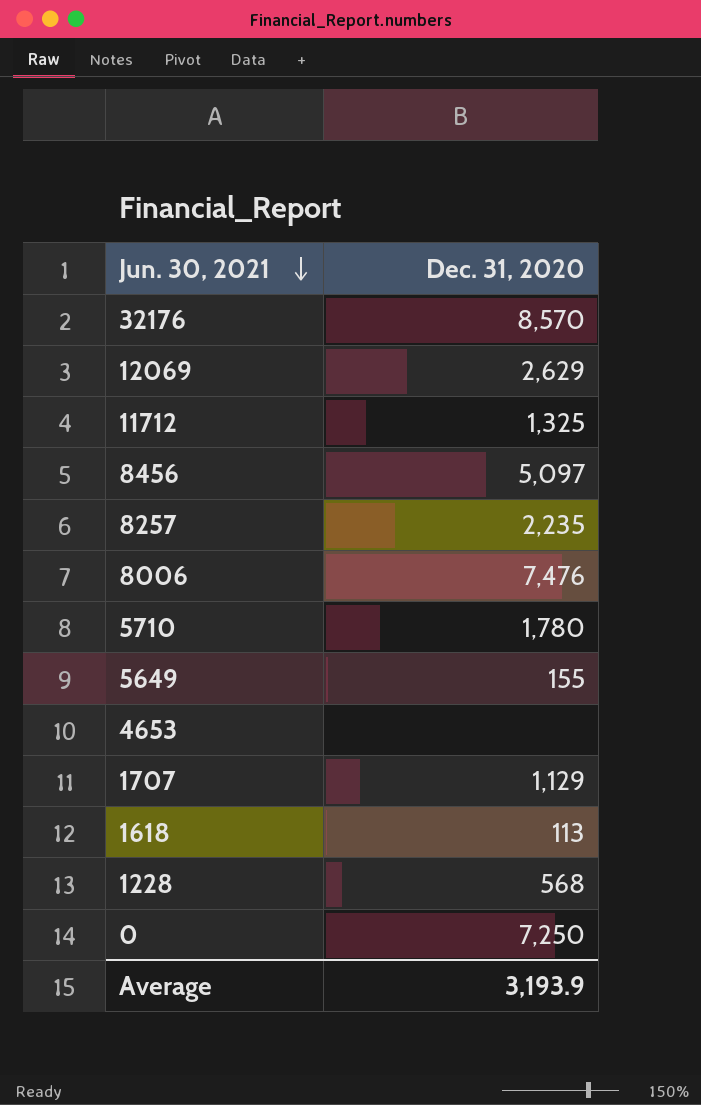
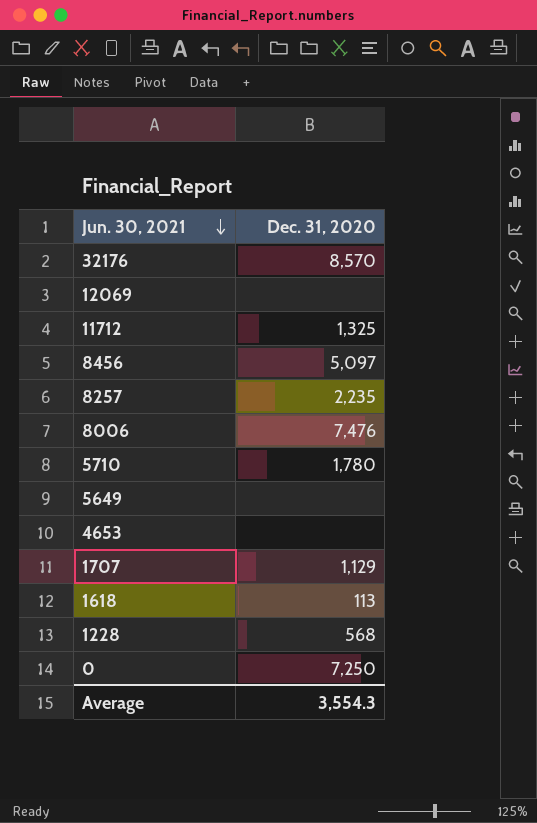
12069 | Dec. 31, 2020: 2,629 -> none
5649 | Dec. 31, 2020: 155 -> none
Average | Dec. 31, 2020: 3,193.9 -> 3,554.3

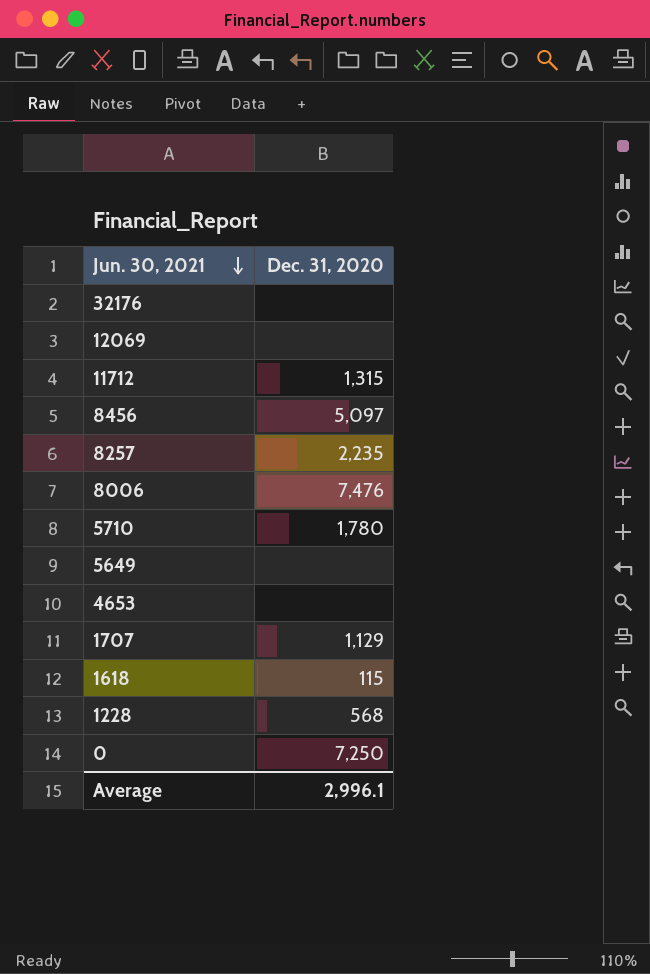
32176 | Dec. 31, 2020: 8,570 -> none
11712 | Dec. 31, 2020: 1,325 -> 1,315
1618 | Dec. 31, 2020: 113 -> 115
Average | Dec. 31, 2020: 3,554.3 -> 2,996.1

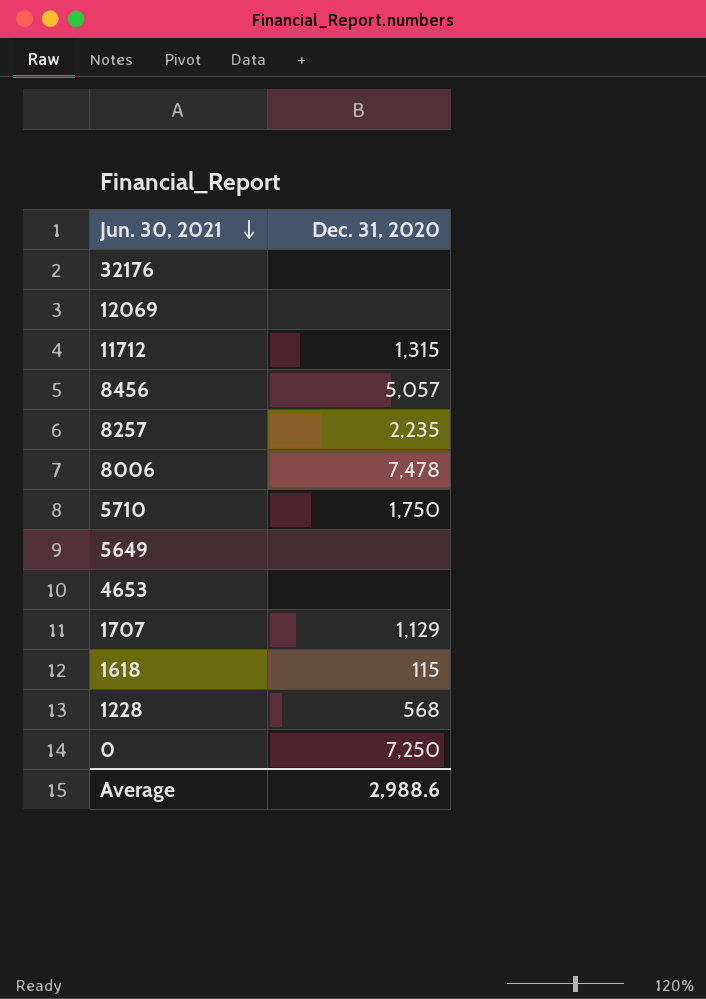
8456 | Dec. 31, 2020: 5,097 -> 5,057
8006 | Dec. 31, 2020: 7,476 -> 7,478
5710 | Dec. 31, 2020: 1,780 -> 1,750
Average | Dec. 31, 2020: 2,996.1 -> 2,988.6

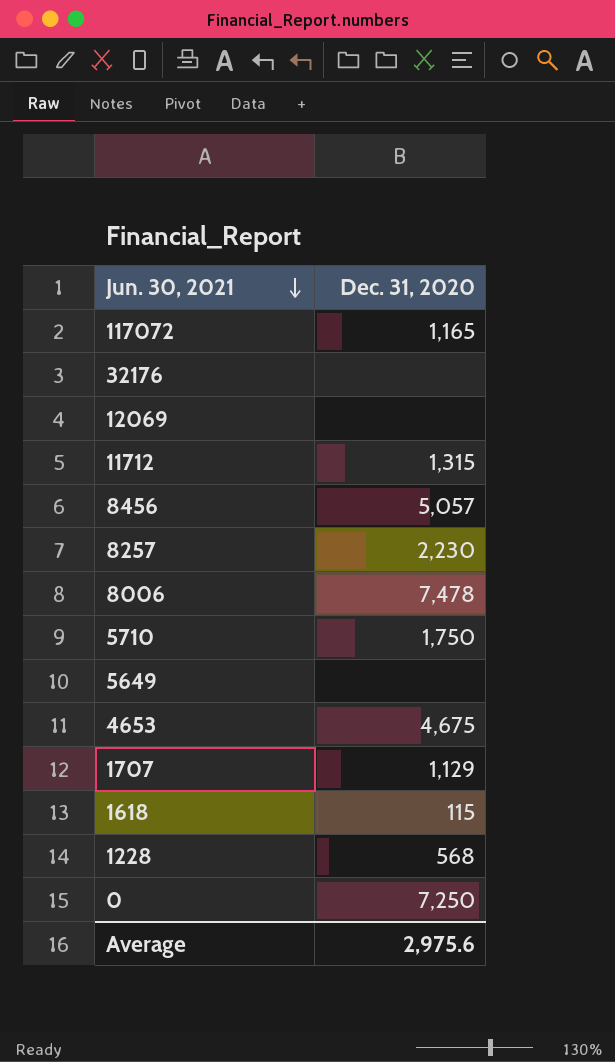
row 117072: none -> 1,165
8257 | Dec. 31, 2020: 2,235 -> 2,230
4653 | Dec. 31, 2020: none -> 4,675
Average | Dec. 31, 2020: 2,988.6 -> 2,975.6

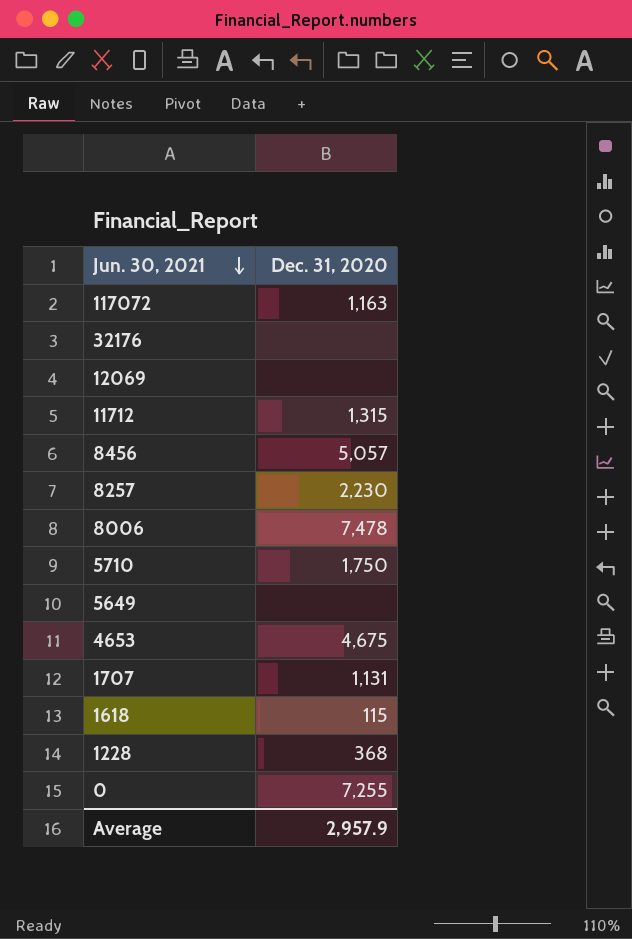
117072 | Dec. 31, 2020: 1,165 -> 1,163
1707 | Dec. 31, 2020: 1,129 -> 1,131
1228 | Dec. 31, 2020: 568 -> 368
0 | Dec. 31, 2020: 7,250 -> 7,255
Average | Dec. 31, 2020: 2,975.6 -> 2,957.9

